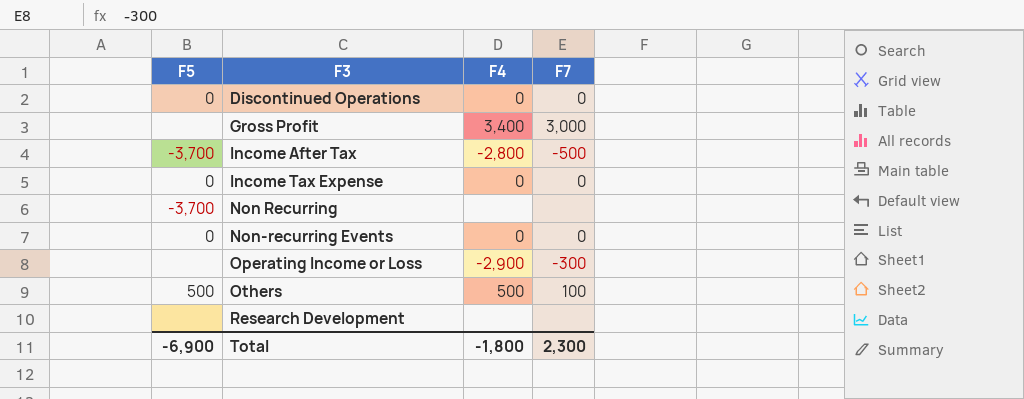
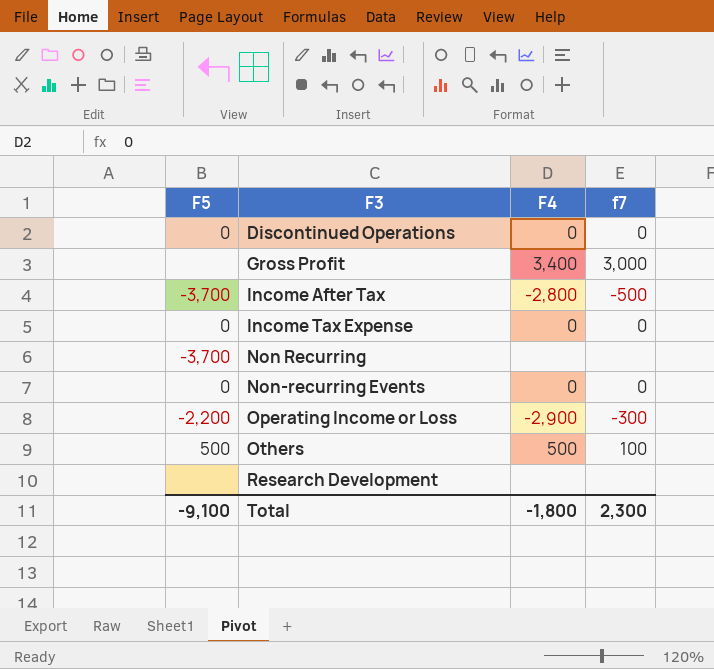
column name: F7 -> f7
Operating Income or Loss | F5: none -> -2,200
Total | F5: -6,900 -> -9,100

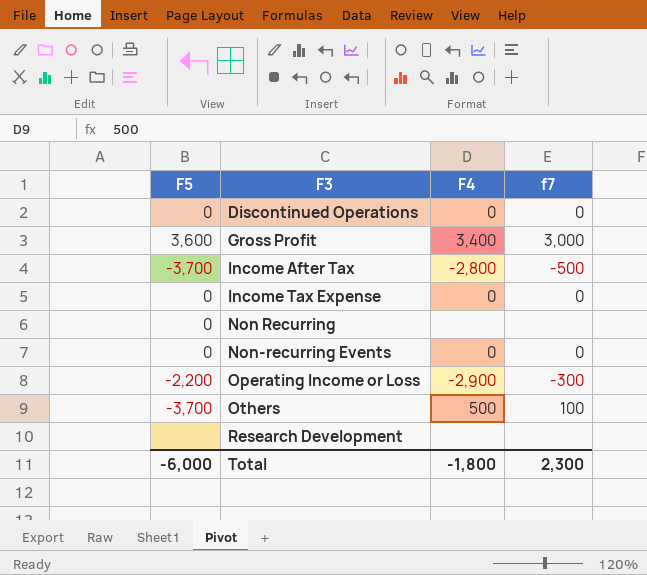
Gross Profit | F5: none -> 3,600
Non Recurring | F5: -3,700 -> 0
Others | F5: 500 -> -3,700
Total | F5: -9,100 -> -6,000

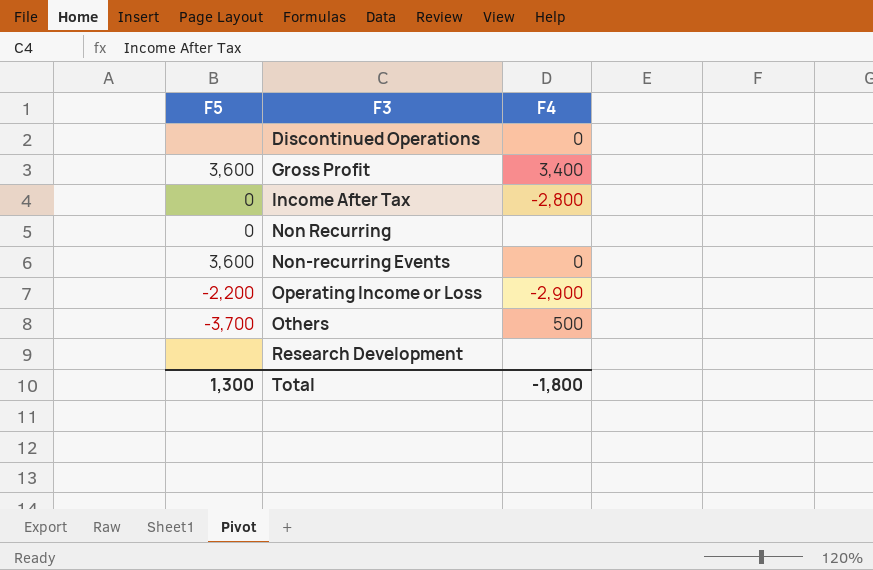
column f7 | position: 4 -> none
row Income Tax Expense: 0 | 0 | 0 -> none
Discontinued Operations | F5: 0 -> none
Income After Tax | F5: -3,700 -> 0
Non-recurring Events | F5: 0 -> 3,600
Total | F5: -6,000 -> 1,300

